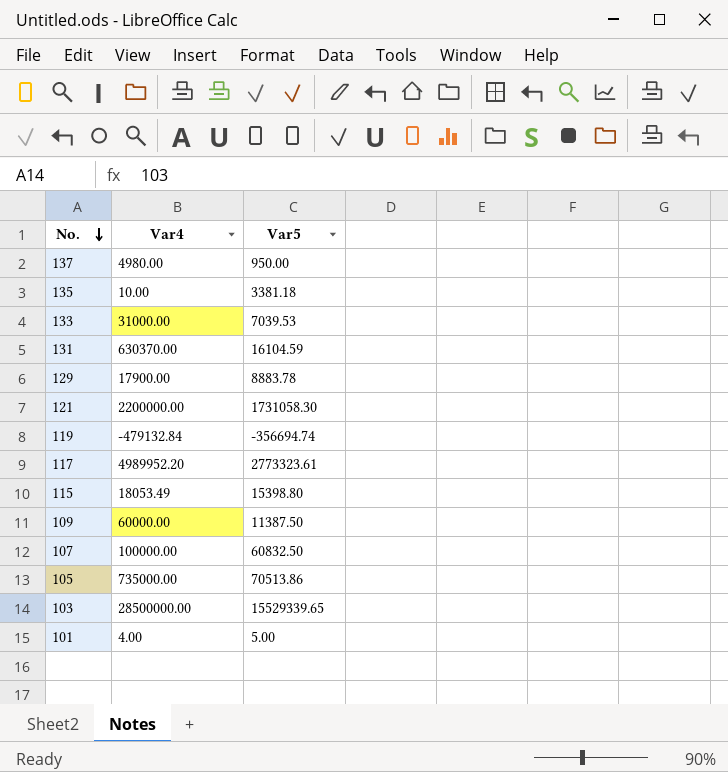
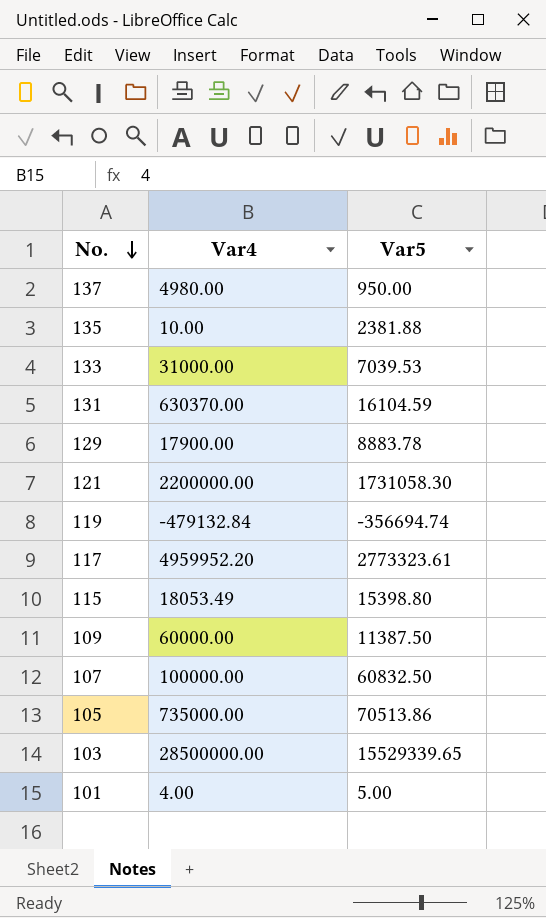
135 | Var5: 3381.18 -> 2381.88
117 | Var4: 4989952.20 -> 4959952.20

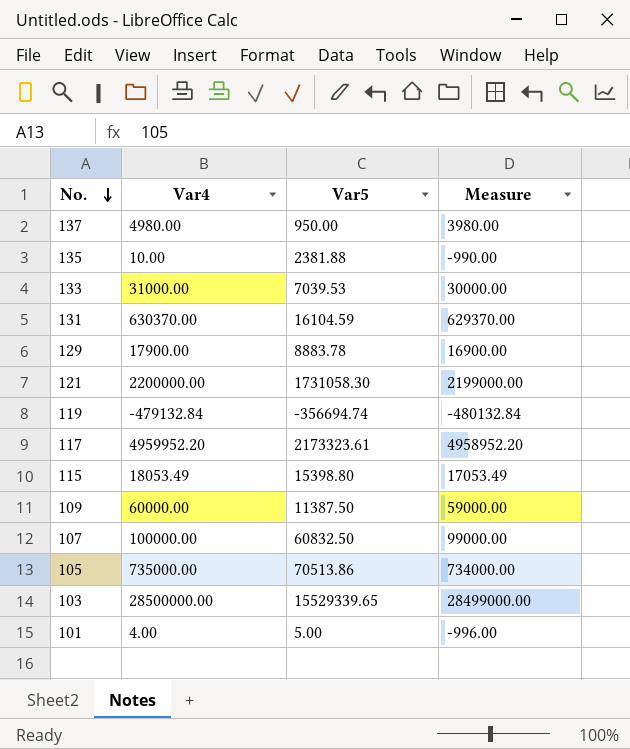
column Measure | formula: none -> [Var4] - 1000
117 | Var5: 2773323.61 -> 2173323.61

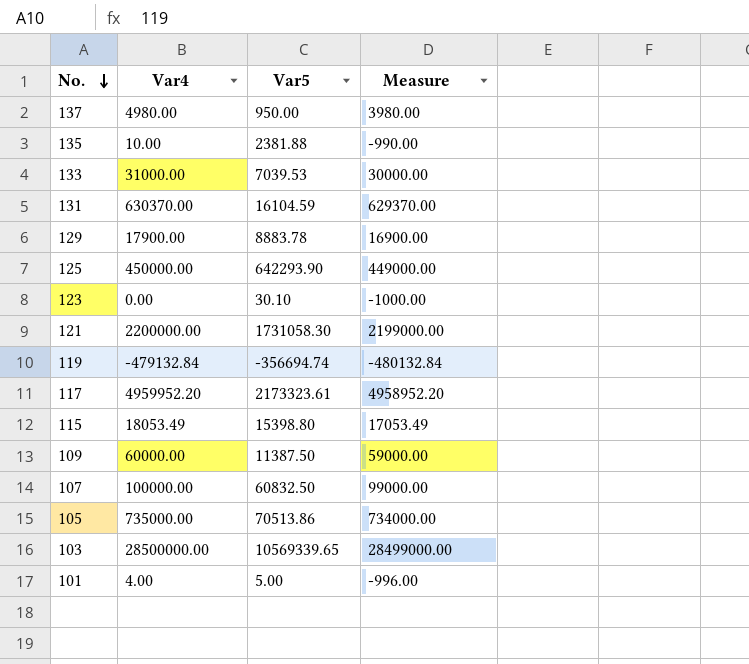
row 125: none -> 450000.00 | 642293.90 | 449000.00
row 123: none -> 0.00 | 30.10 | -1000.00
103 | Var5: 15529339.65 -> 10569339.65

